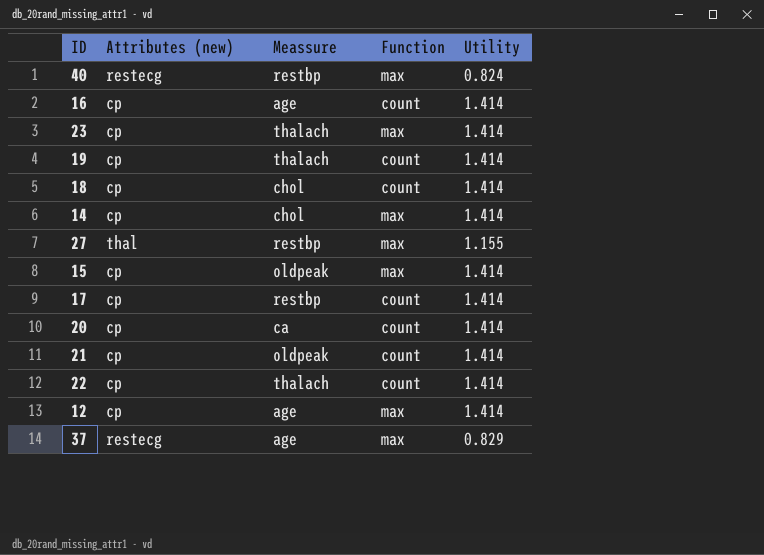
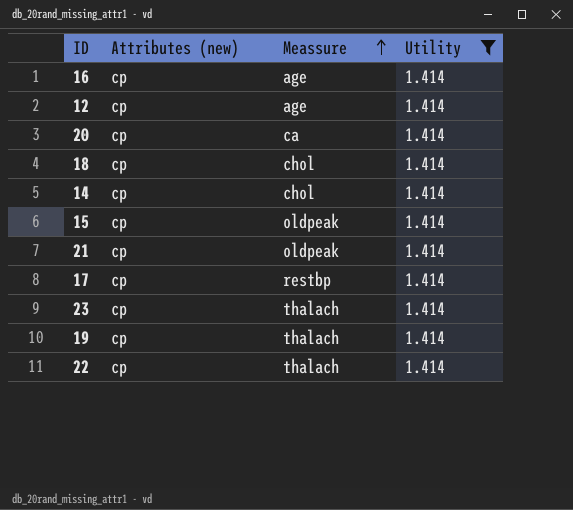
filter: none -> Utility = 1.414
row order: none -> Meassure ascending
column Function | position: 4 -> none

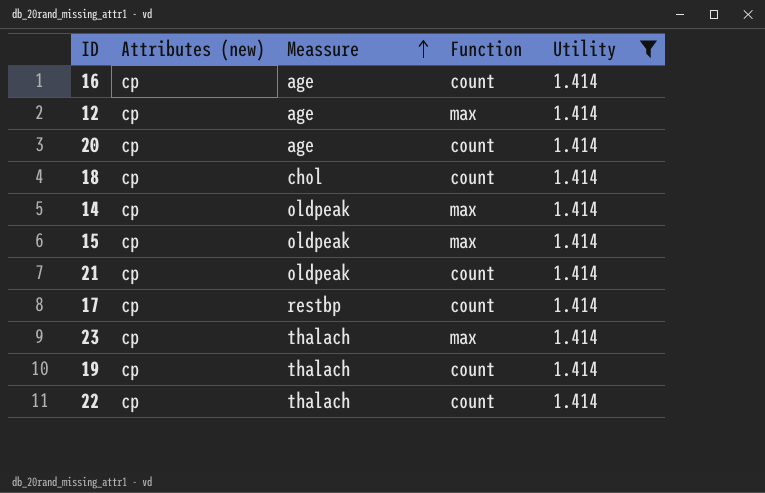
column Function | position: none -> 4
20 | Meassure: ca -> age
14 | Meassure: chol -> oldpeak

